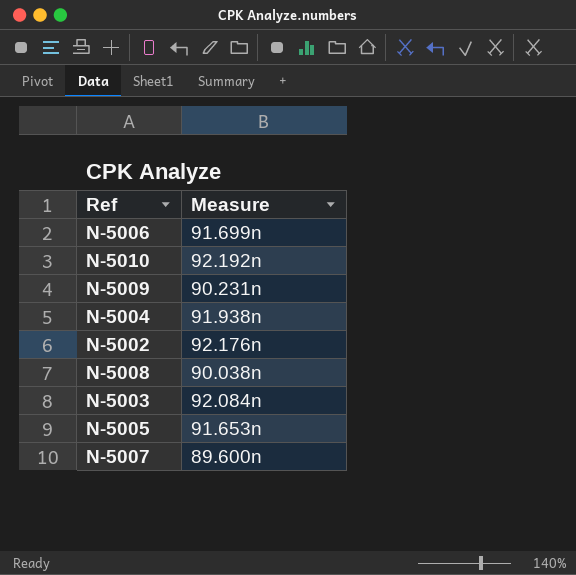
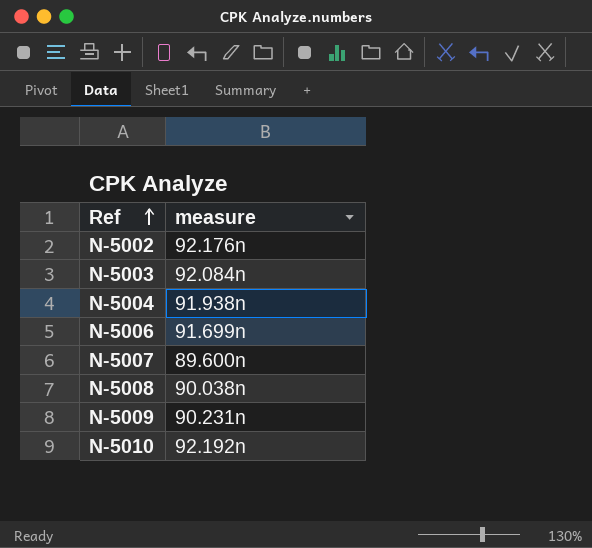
row order: none -> Ref ascending
column name: Measure -> measure
row N-5005: 91.653n -> none

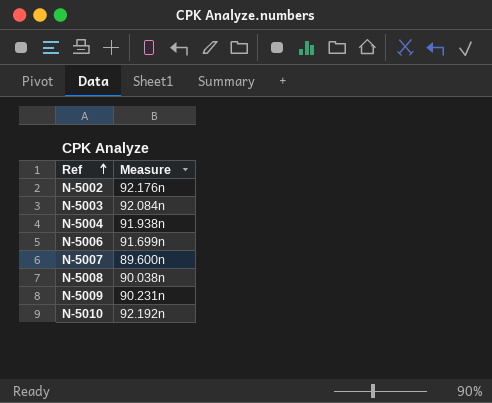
column name: measure -> Measure

